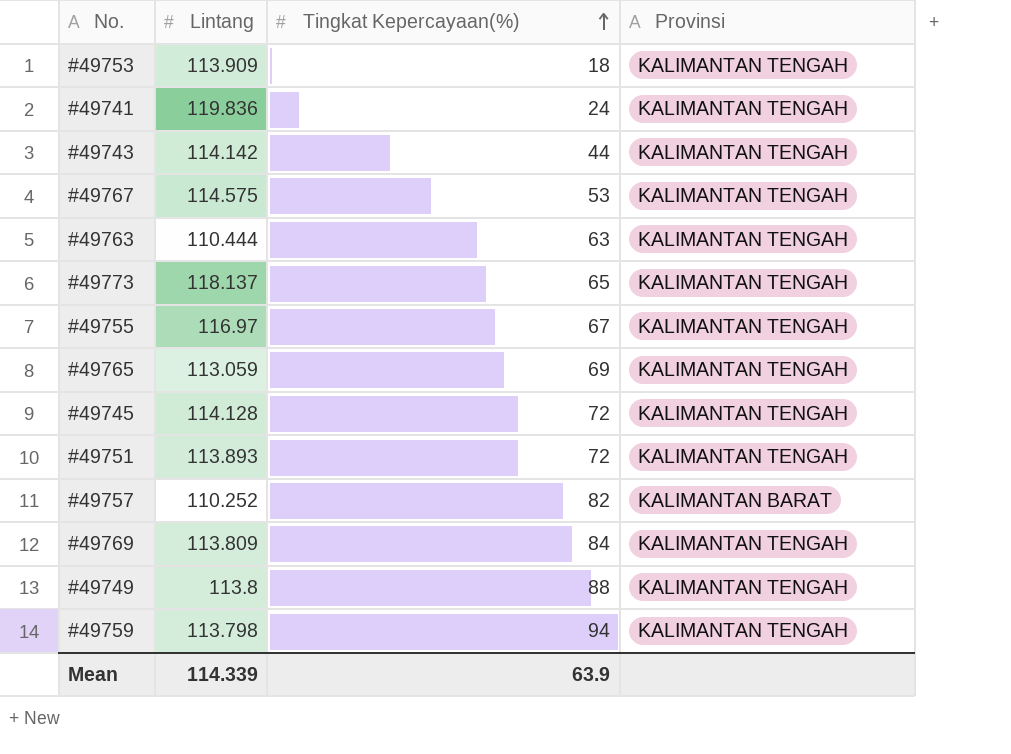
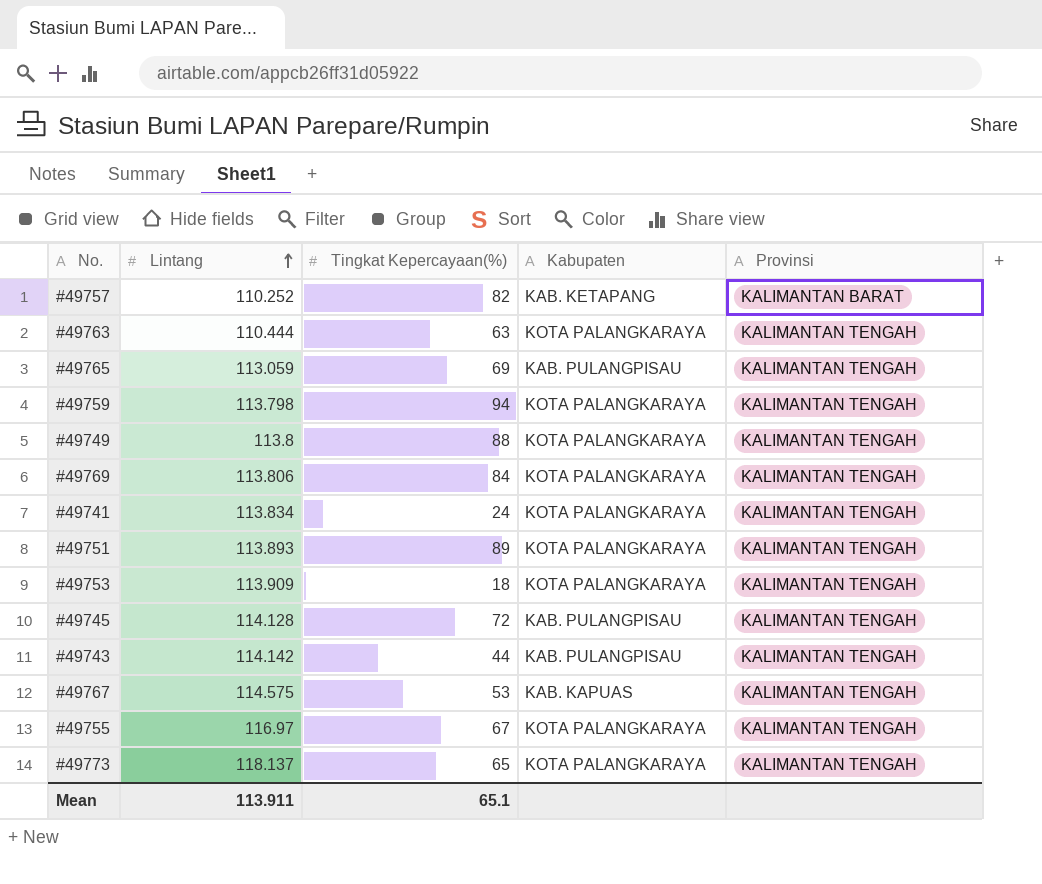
row order: Tingkat Kepercayaan(%) ascending -> Lintang ascending
column Kabupaten | position: none -> 4
#49769 | Lintang: 113.809 -> 113.806
#49741 | Lintang: 119.836 -> 113.834
#49751 | Tingkat Kepercayaan(%): 72 -> 89
Mean | Lintang: 114.339 -> 113.911
Mean | Tingkat Kepercayaan(%): 63.9 -> 65.1

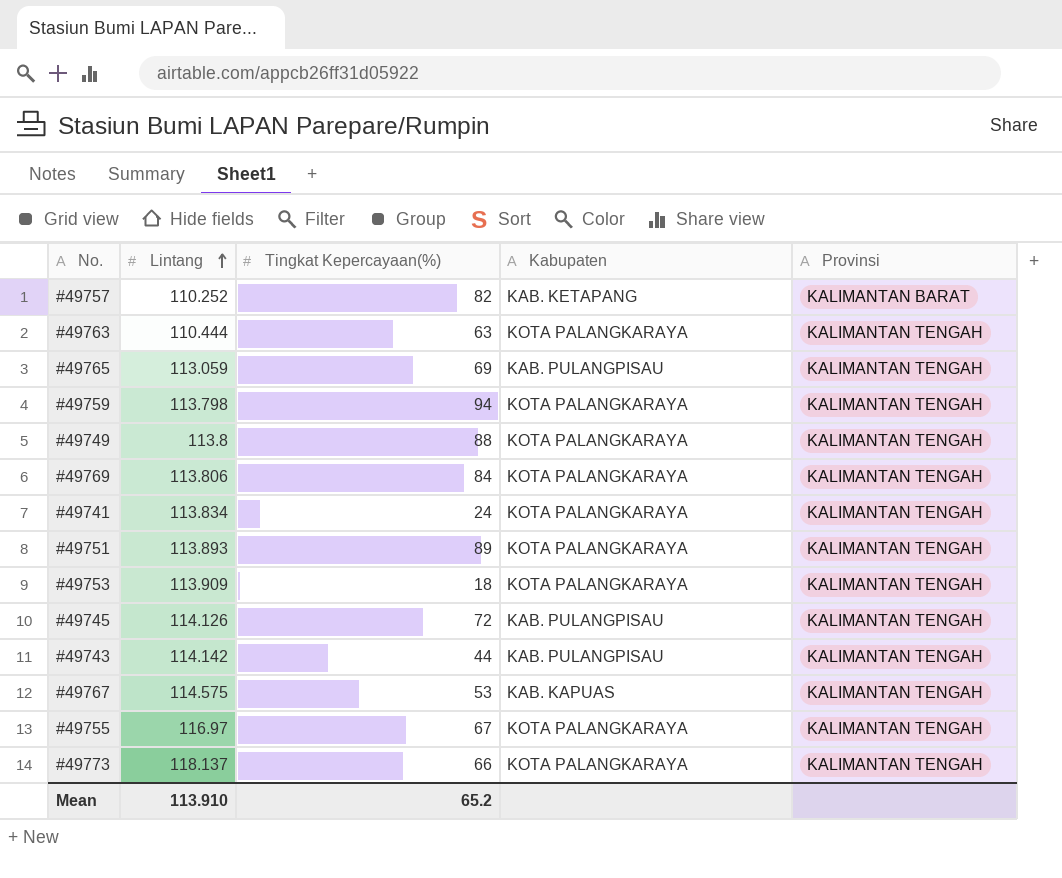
#49745 | Lintang: 114.128 -> 114.126
#49773 | Tingkat Kepercayaan(%): 65 -> 66
Mean | Lintang: 113.911 -> 113.910
Mean | Tingkat Kepercayaan(%): 65.1 -> 65.2

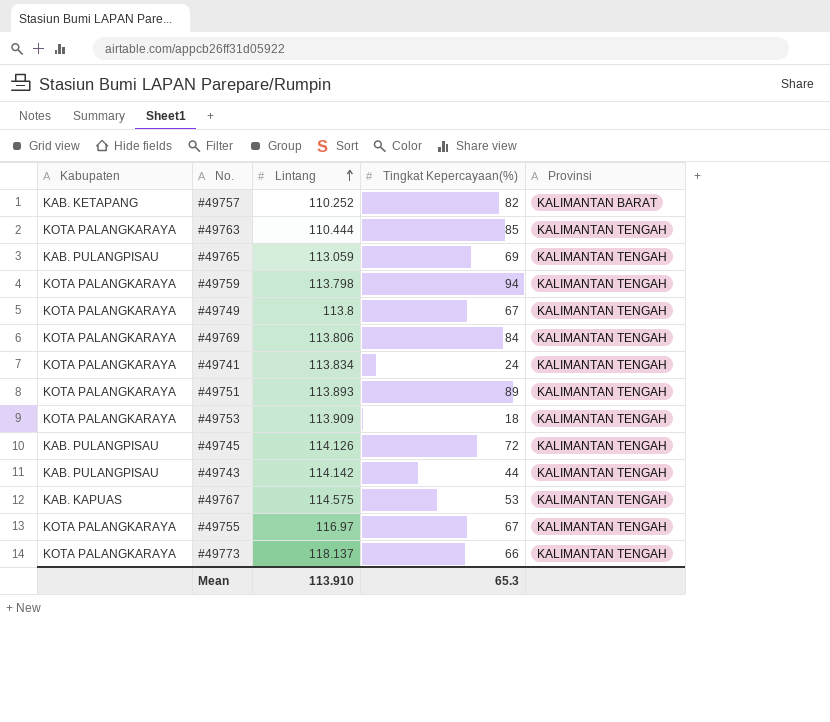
column Kabupaten | position: 4 -> 1
#49763 | Tingkat Kepercayaan(%): 63 -> 85
#49749 | Tingkat Kepercayaan(%): 88 -> 67
Mean | Tingkat Kepercayaan(%): 65.2 -> 65.3

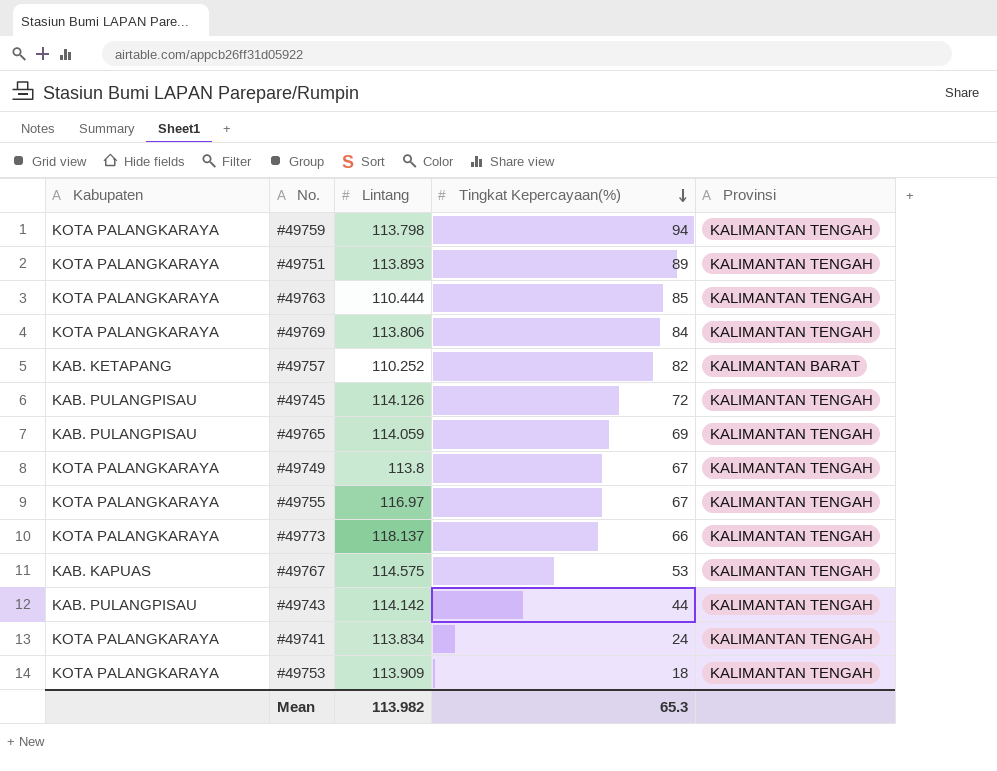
row order: Lintang ascending -> Tingkat Kepercayaan(%) descending
#49765 | Lintang: 113.059 -> 114.059
Mean | Lintang: 113.910 -> 113.982

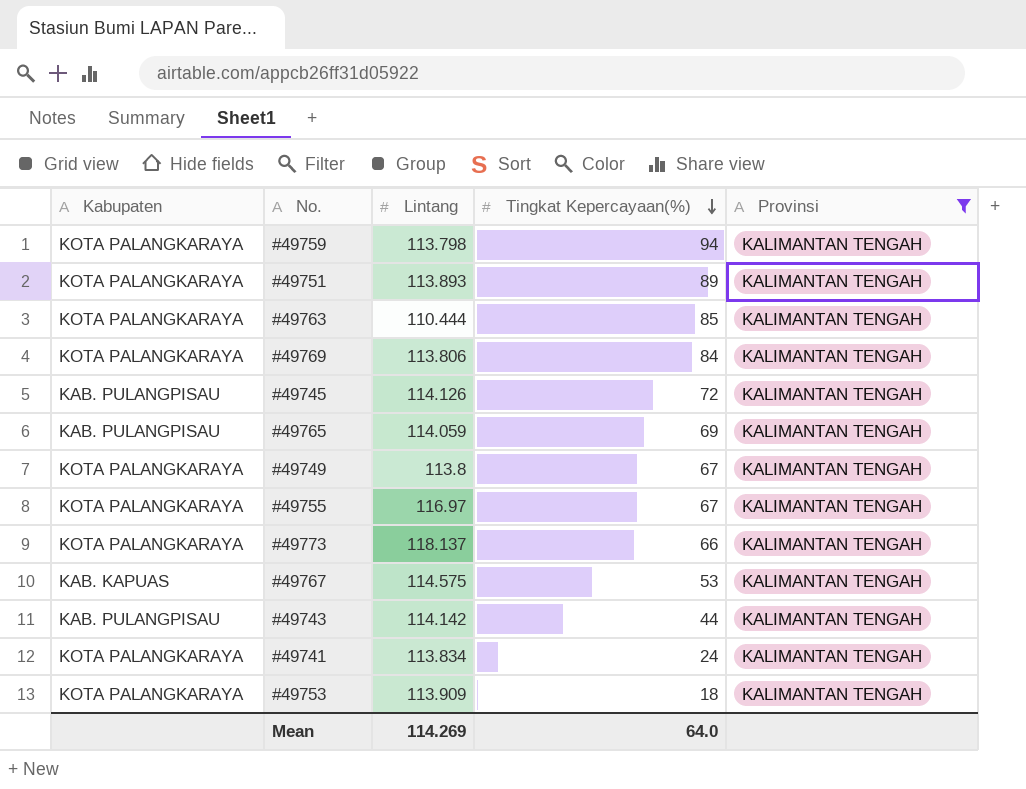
filter: none -> Provinsi = KALIMANTAN TENGAH
Mean | Lintang: 113.982 -> 114.269
Mean | Tingkat Kepercayaan(%): 65.3 -> 64.0

